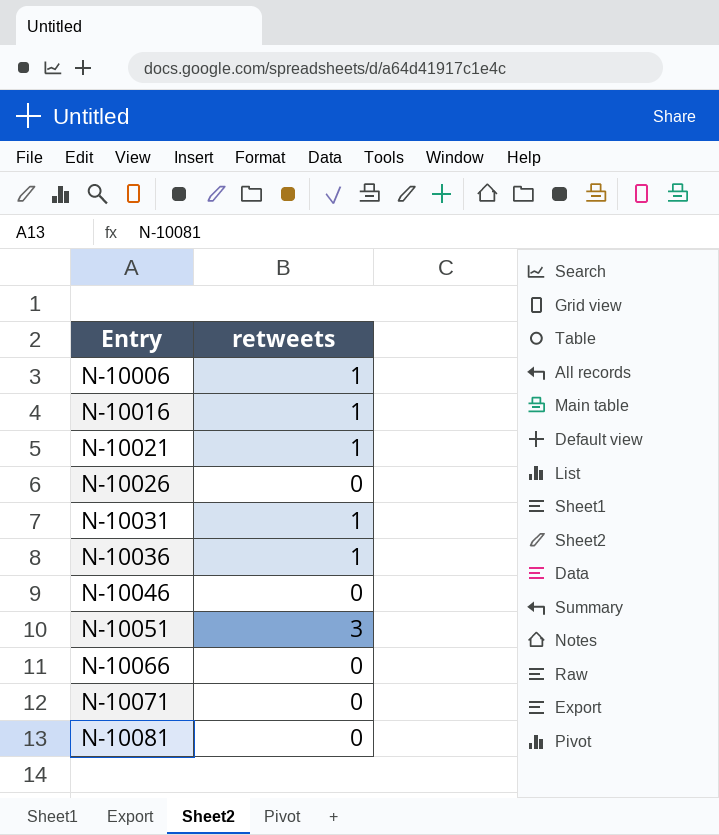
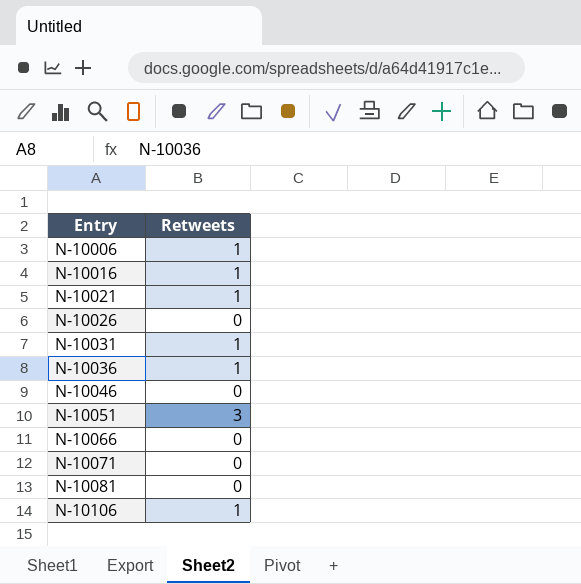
column name: retweets -> Retweets
row N-10106: none -> 1

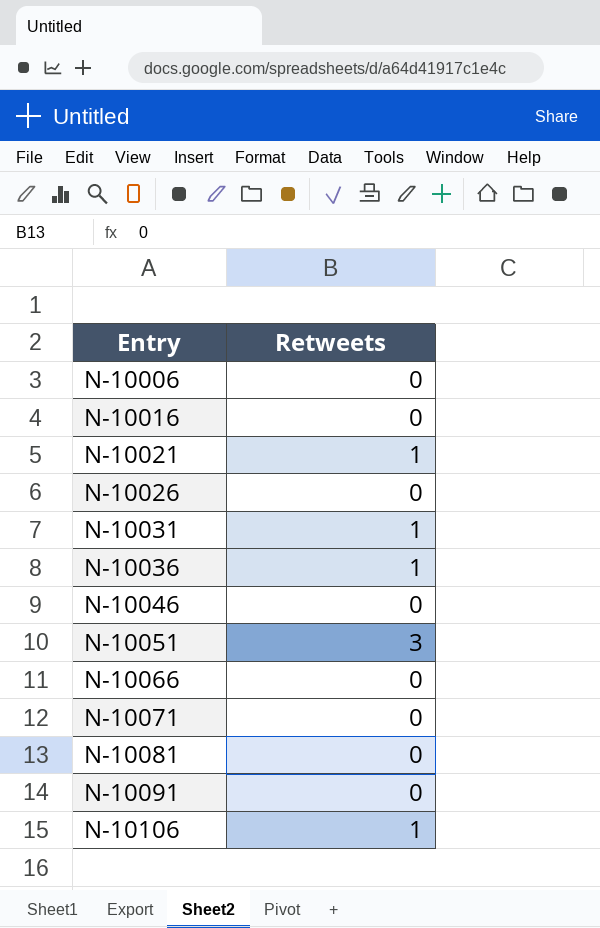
N-10006 | Retweets: 1 -> 0
N-10016 | Retweets: 1 -> 0
row N-10091: none -> 0

